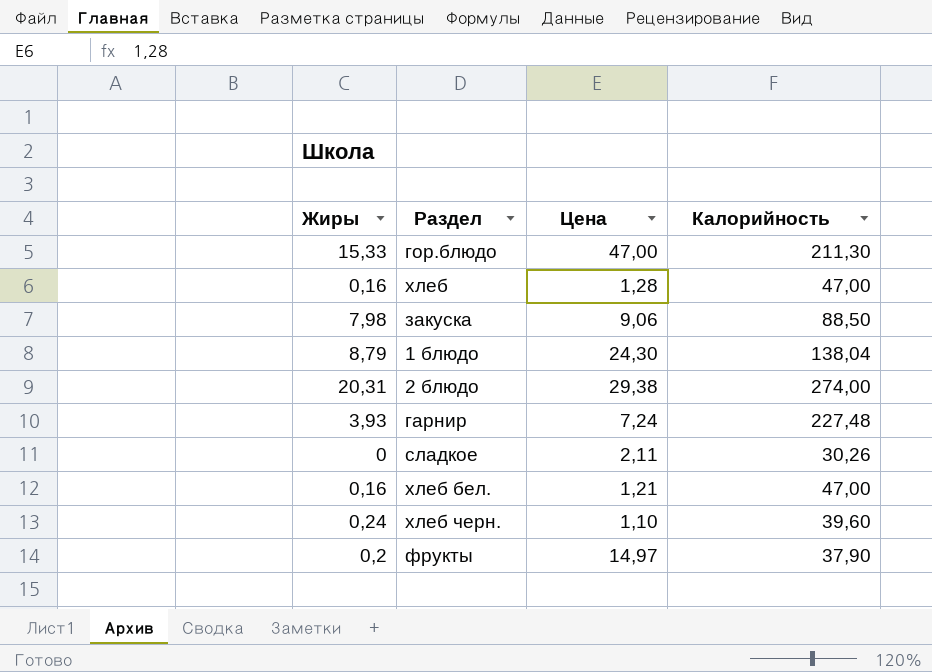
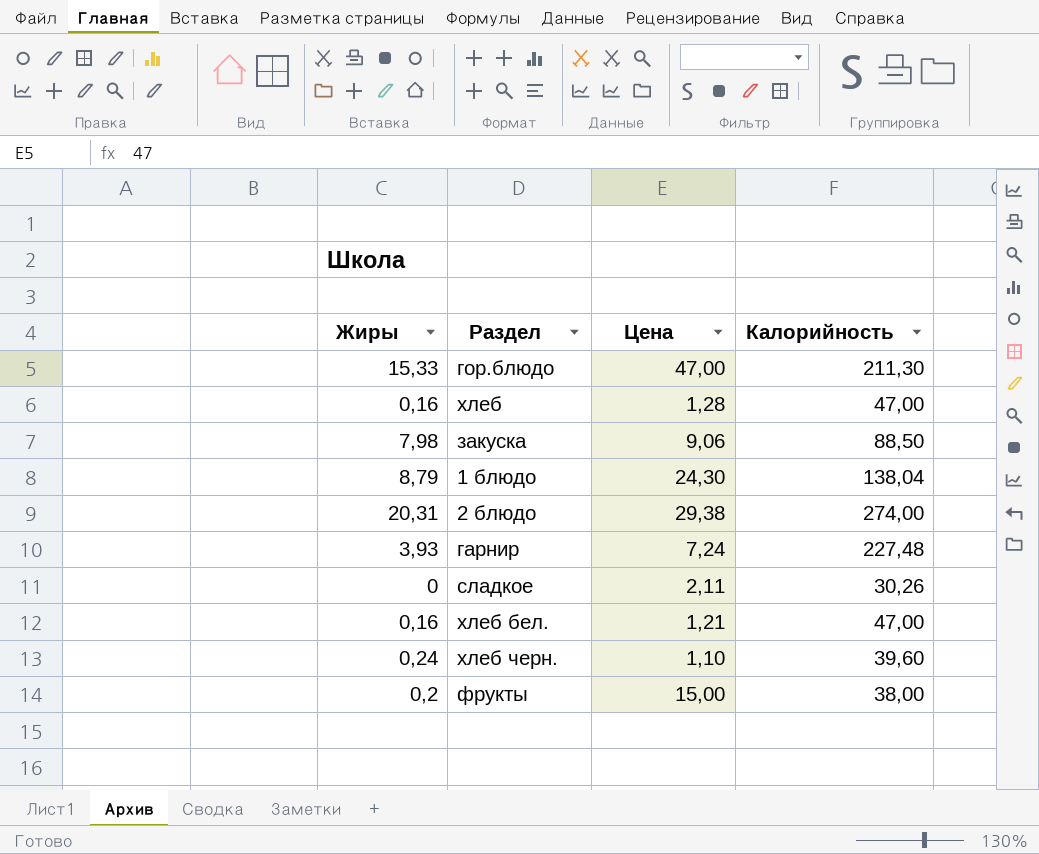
фрукты | Цена: 14,97 -> 15,00
фрукты | Калорийность: 37,90 -> 38,00

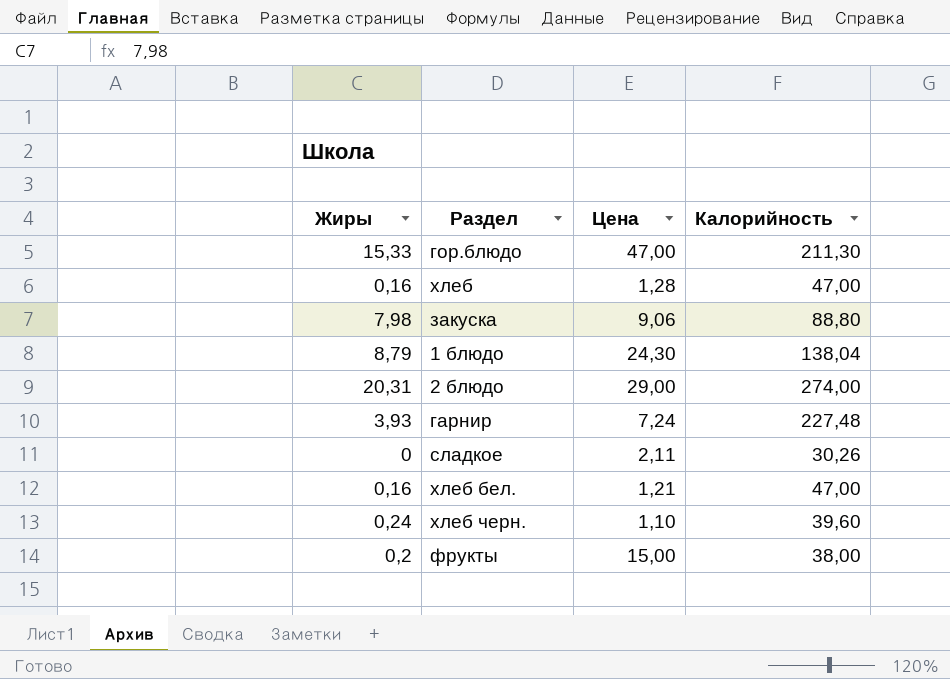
закуска | Калорийность: 88,50 -> 88,80
2 блюдо | Цена: 29,38 -> 29,00

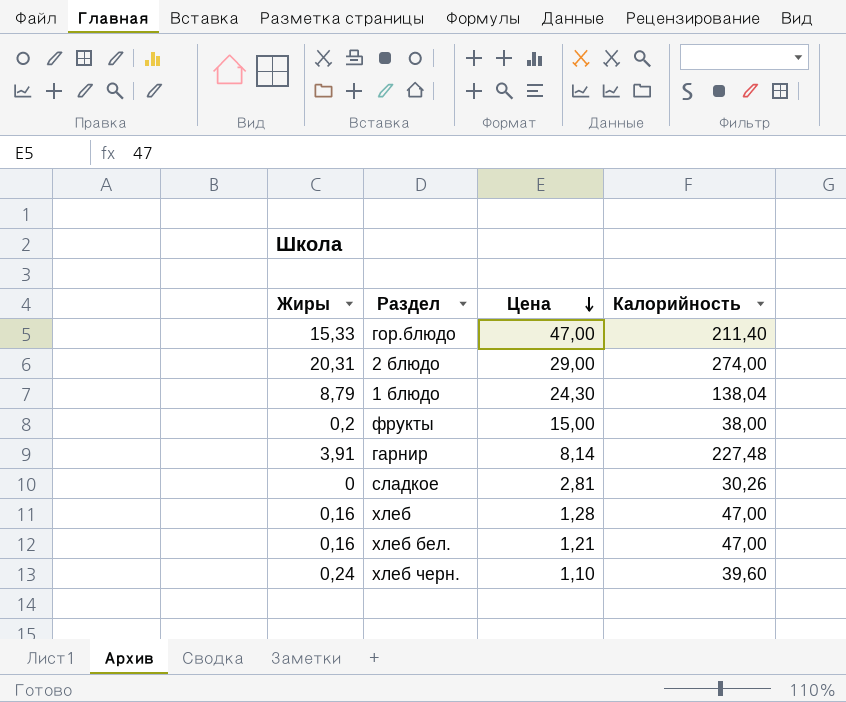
row order: none -> Цена descending
row закуска: 7,98 | 9,06 | 88,80 -> none
гор.блюдо | Калорийность: 211,30 -> 211,40
гарнир | Жиры: 3,93 -> 3,91
гарнир | Цена: 7,24 -> 8,14
сладкое | Цена: 2,11 -> 2,81

